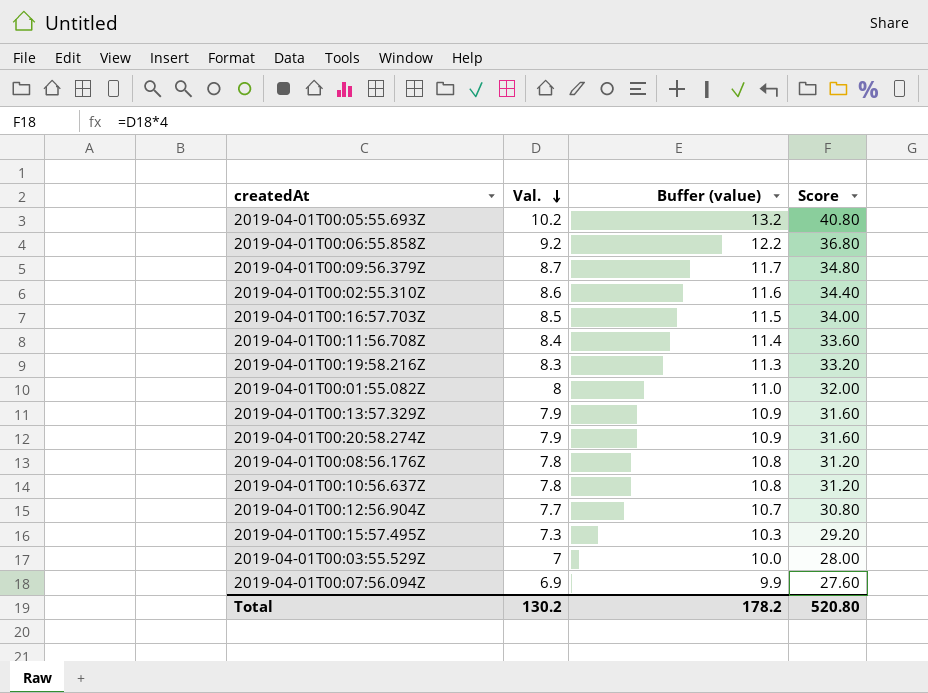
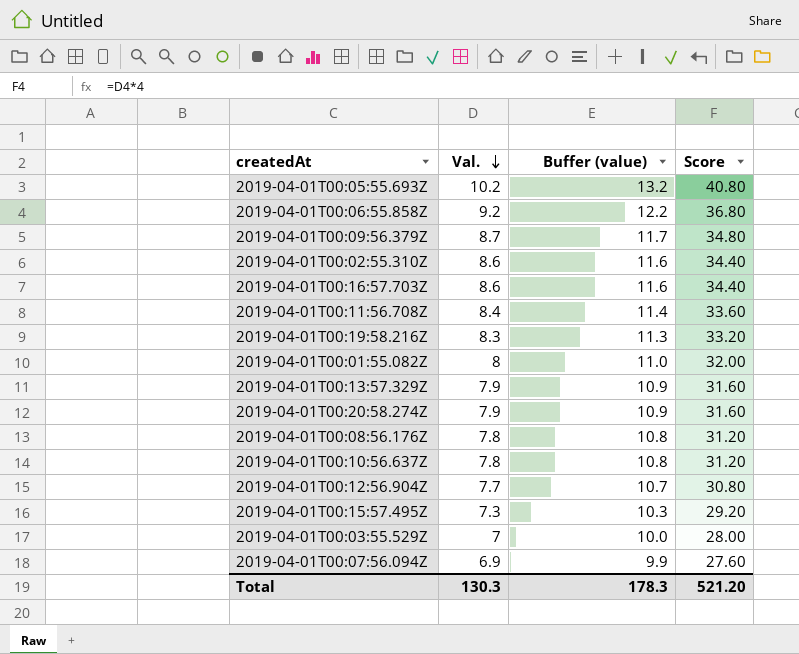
2019-04-01T00:16:57.703Z | Val.: 8.5 -> 8.6
2019-04-01T00:16:57.703Z | Buffer (value): 11.5 -> 11.6
2019-04-01T00:16:57.703Z | Score: 34.00 -> 34.40
Total | Val.: 130.2 -> 130.3
Total | Buffer (value): 178.2 -> 178.3
Total | Score: 520.80 -> 521.20

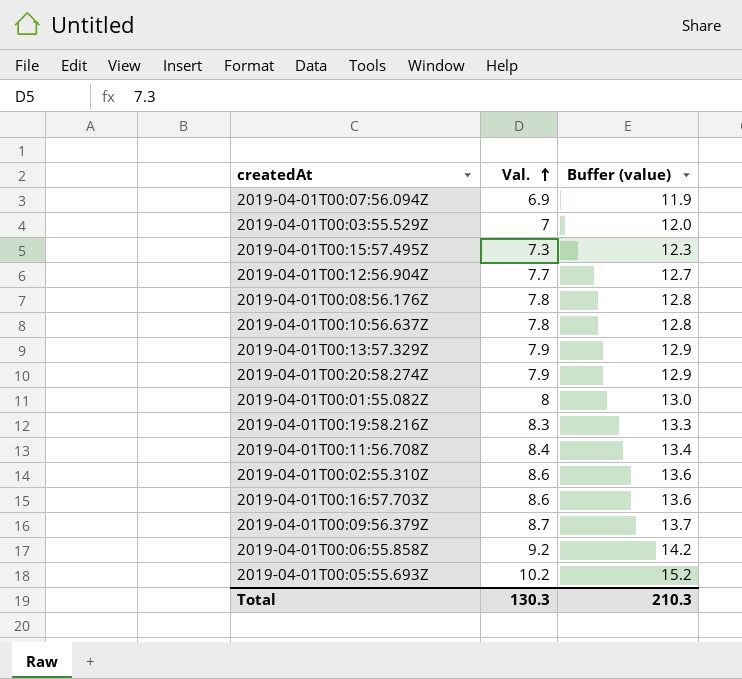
row order: Val. descending -> Val. ascending
column Score | formula: [Val.] * 4 -> none
column Buffer (value) | formula: [Val.] + 3 -> [Val.] + 5
Total | Buffer (value): 178.3 -> 210.3

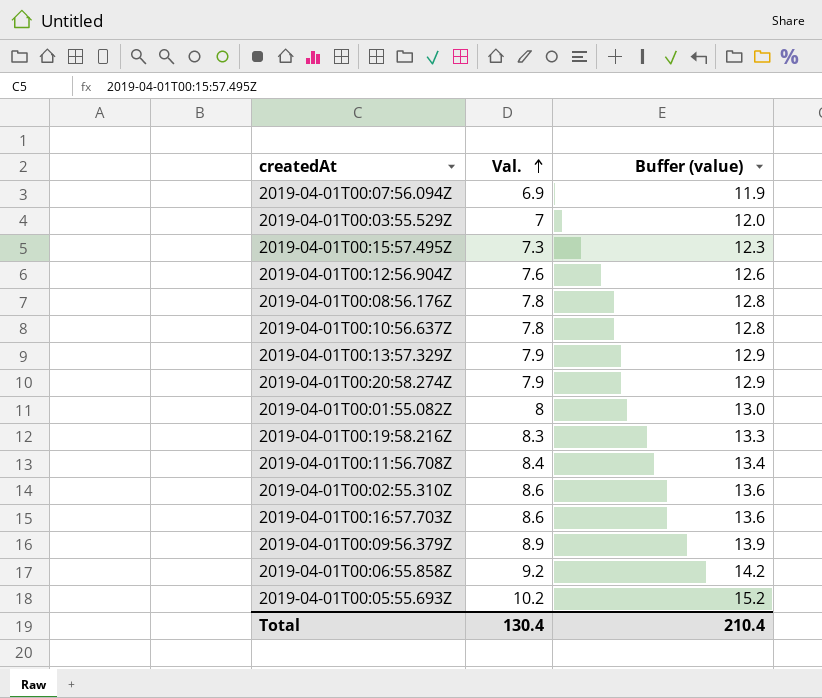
2019-04-01T00:12:56.904Z | Val.: 7.7 -> 7.6
2019-04-01T00:12:56.904Z | Buffer (value): 12.7 -> 12.6
2019-04-01T00:09:56.379Z | Val.: 8.7 -> 8.9
2019-04-01T00:09:56.379Z | Buffer (value): 13.7 -> 13.9
Total | Val.: 130.3 -> 130.4
Total | Buffer (value): 210.3 -> 210.4

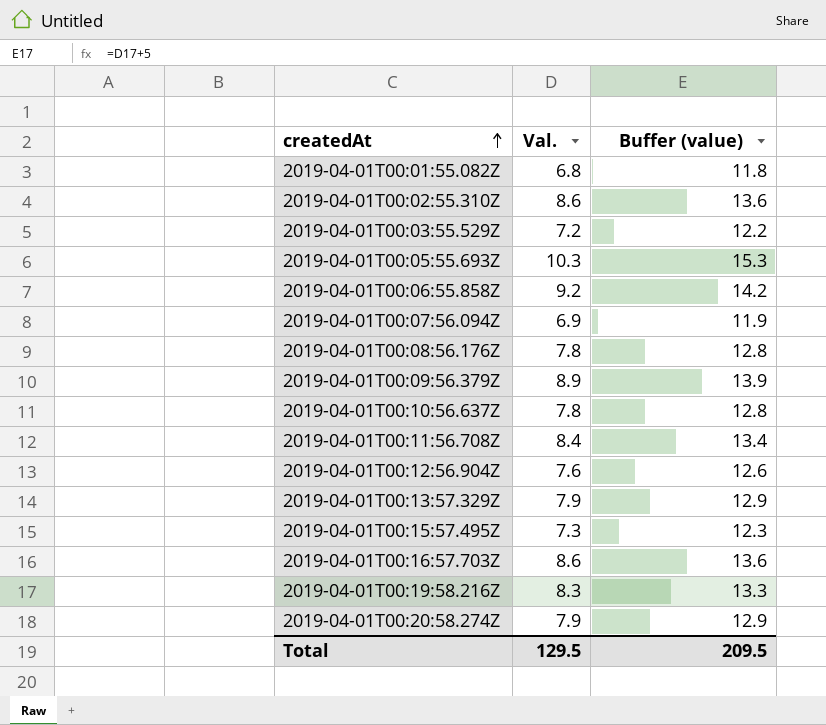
row order: Val. ascending -> createdAt ascending
2019-04-01T00:01:55.082Z | Val.: 8 -> 6.8
2019-04-01T00:01:55.082Z | Buffer (value): 13.0 -> 11.8
2019-04-01T00:03:55.529Z | Val.: 7 -> 7.2
2019-04-01T00:03:55.529Z | Buffer (value): 12.0 -> 12.2
2019-04-01T00:05:55.693Z | Val.: 10.2 -> 10.3
2019-04-01T00:05:55.693Z | Buffer (value): 15.2 -> 15.3
Total | Val.: 130.4 -> 129.5
Total | Buffer (value): 210.4 -> 209.5

